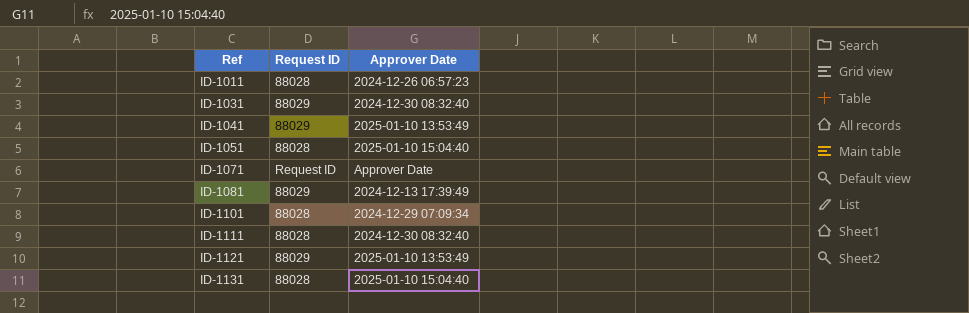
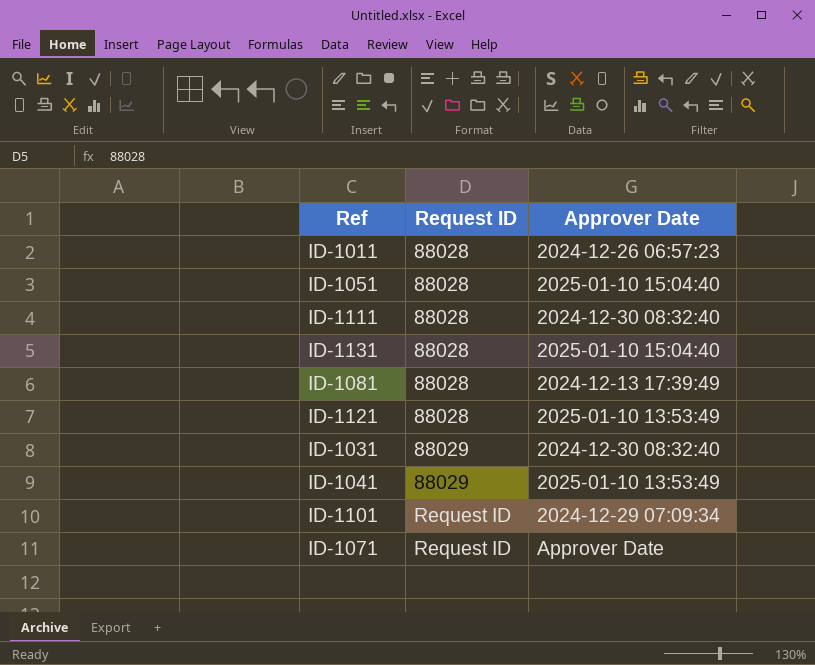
row order: Ref ascending -> Request ID ascending
ID-1081 | Request ID: 88029 -> 88028
ID-1121 | Request ID: 88029 -> 88028
ID-1101 | Request ID: 88028 -> Request ID

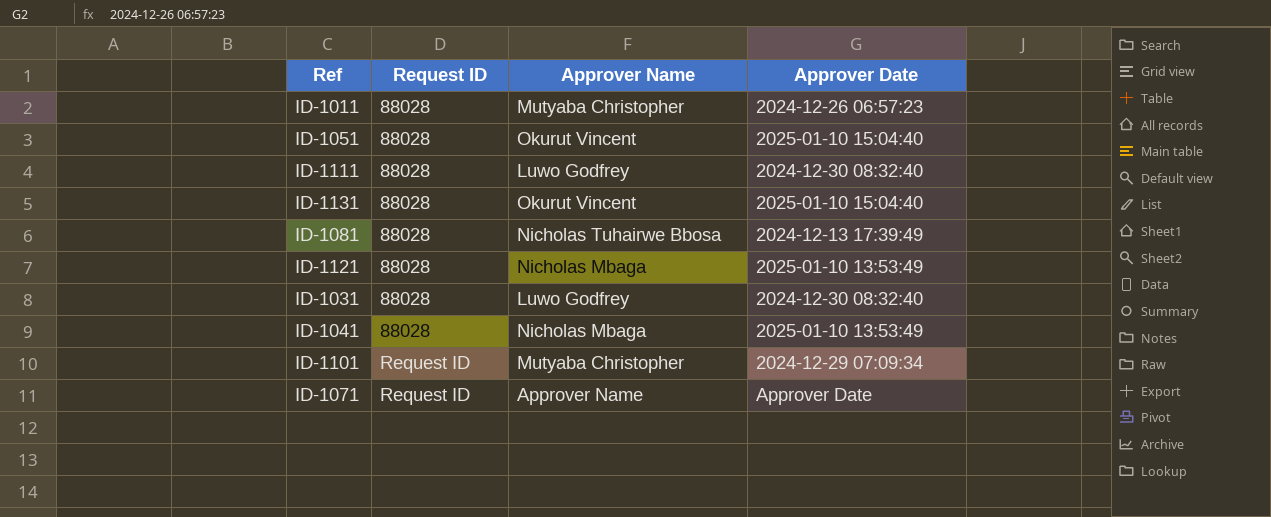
column Approver Name | position: none -> 3
ID-1031 | Request ID: 88029 -> 88028
ID-1041 | Request ID: 88029 -> 88028

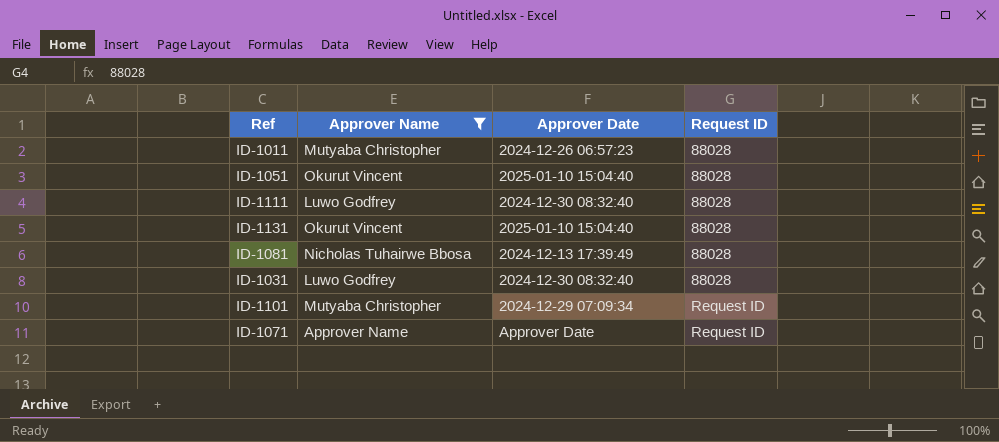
filter: none -> Approver Name != Nicholas Mbaga
column Request ID | position: 2 -> 4

